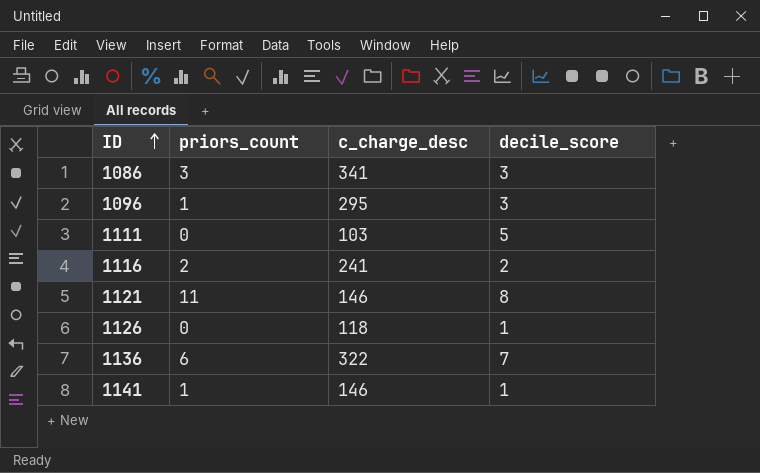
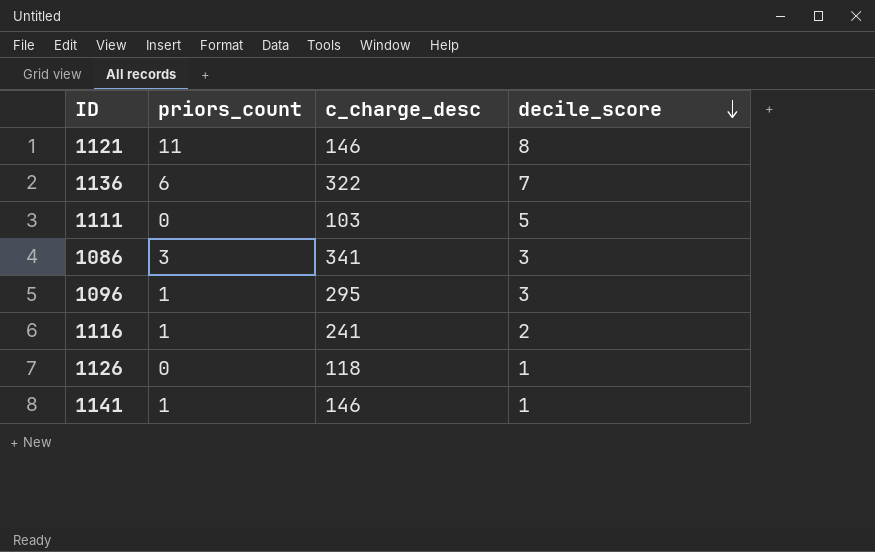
row order: ID ascending -> decile_score descending
1116 | priors_count: 2 -> 1

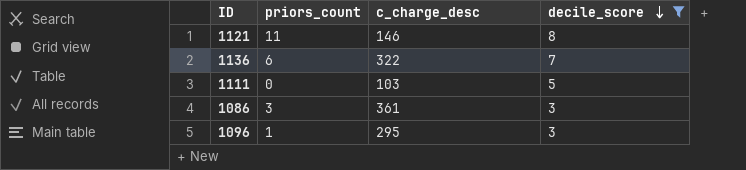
filter: none -> decile_score >= 3
1086 | c_charge_desc: 341 -> 361

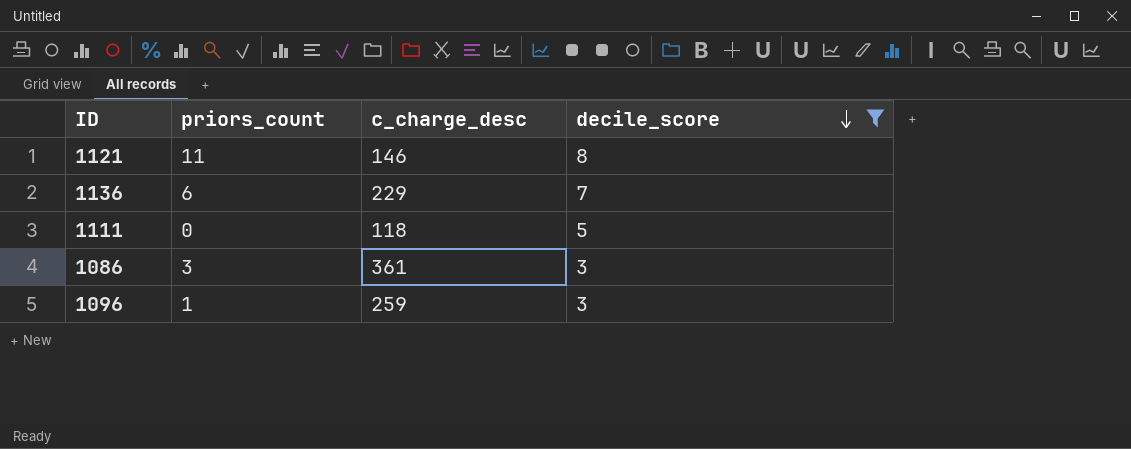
1136 | c_charge_desc: 322 -> 229
1111 | c_charge_desc: 103 -> 118
1096 | c_charge_desc: 295 -> 259

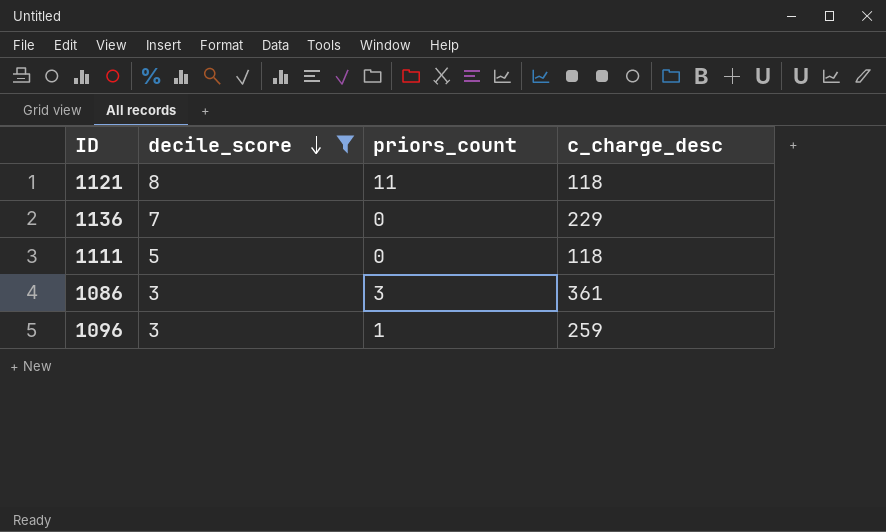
column decile_score | position: 4 -> 2
1121 | c_charge_desc: 146 -> 118
1136 | priors_count: 6 -> 0

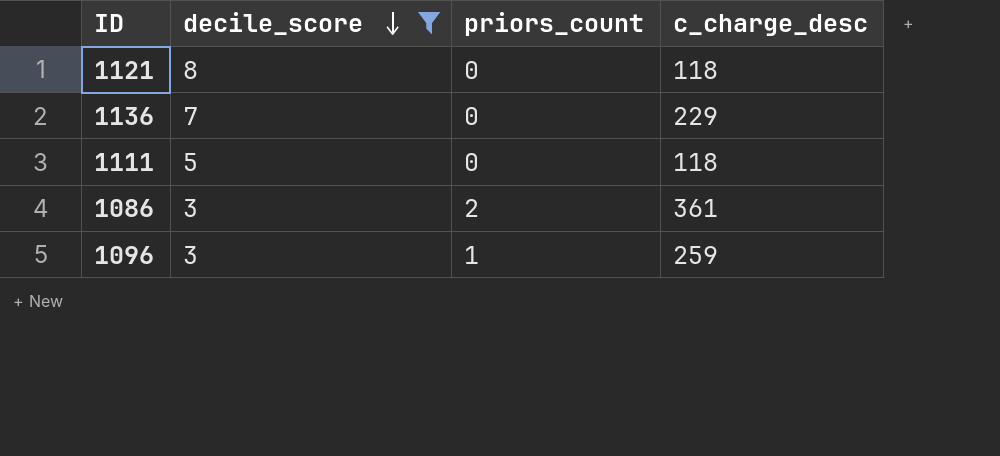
1121 | priors_count: 11 -> 0
1086 | priors_count: 3 -> 2

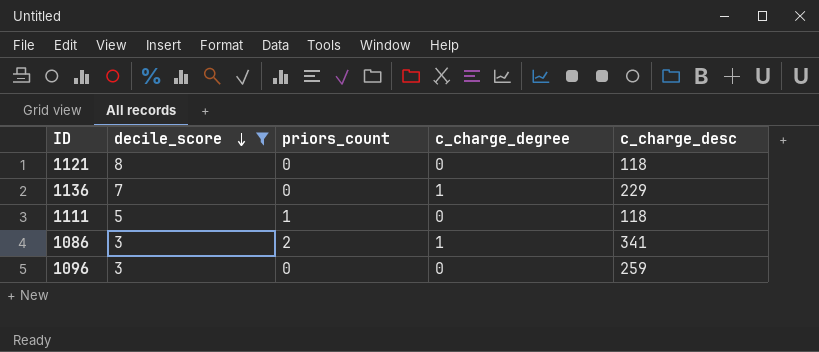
column c_charge_degree | position: none -> 4
1111 | priors_count: 0 -> 1
1086 | c_charge_desc: 361 -> 341
1096 | priors_count: 1 -> 0

